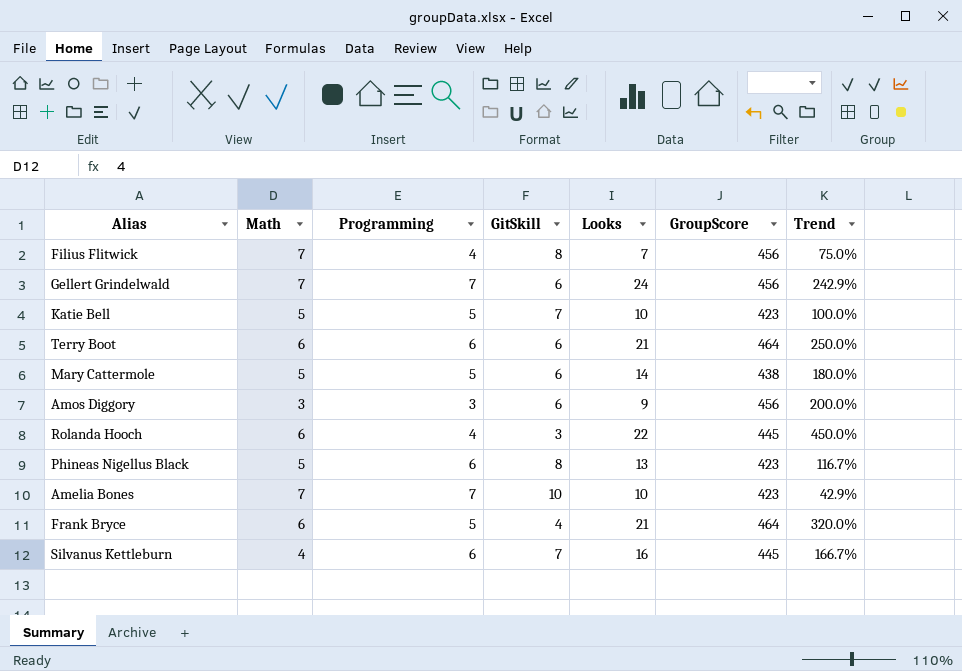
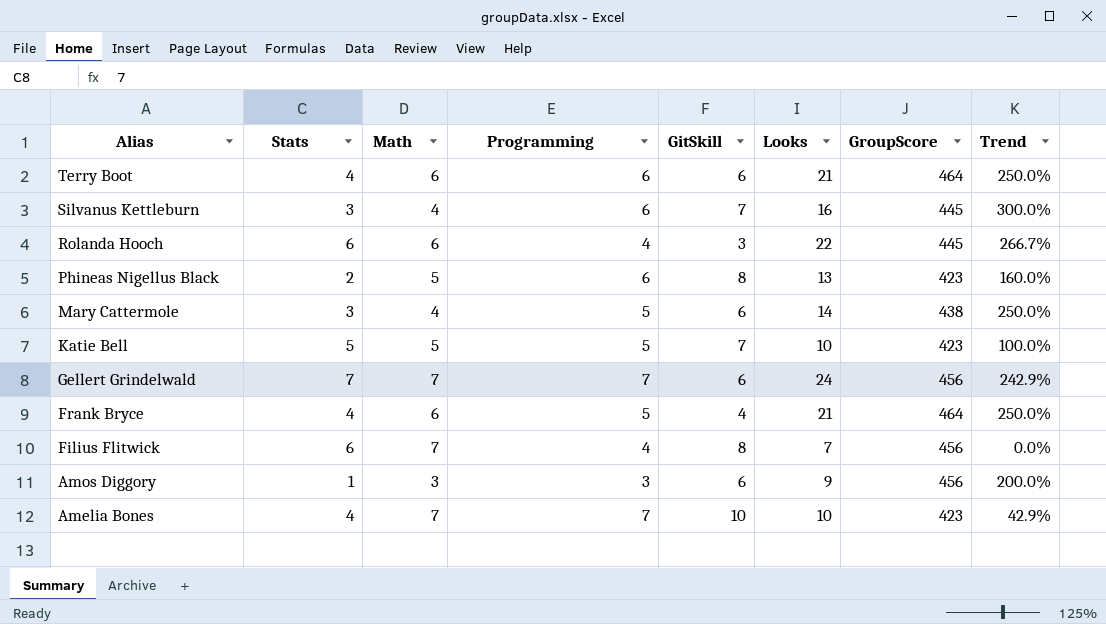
row order: none -> Alias descending
column Stats | position: none -> 2
column Trend | formula: ([Looks] - [Programming]) / [Programming] -> ([Looks] - [Math]) / [Math]
Mary Cattermole | Math: 5 -> 4

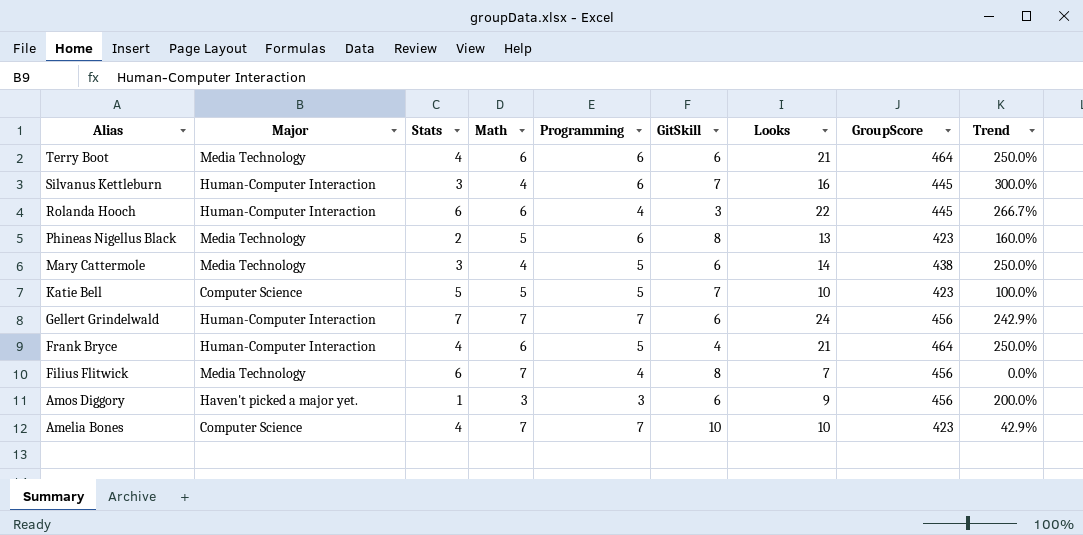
column Major | position: none -> 2

